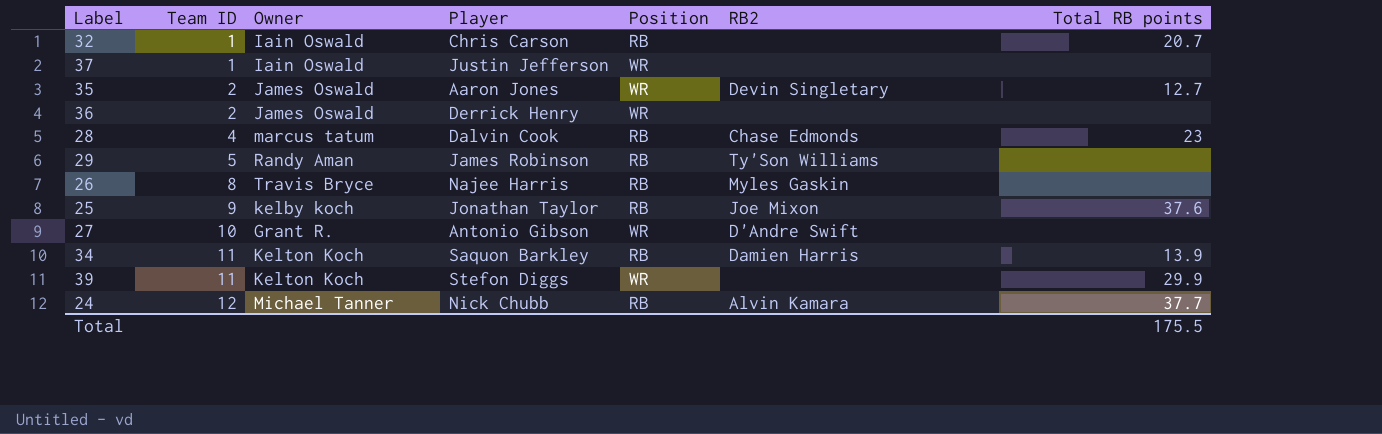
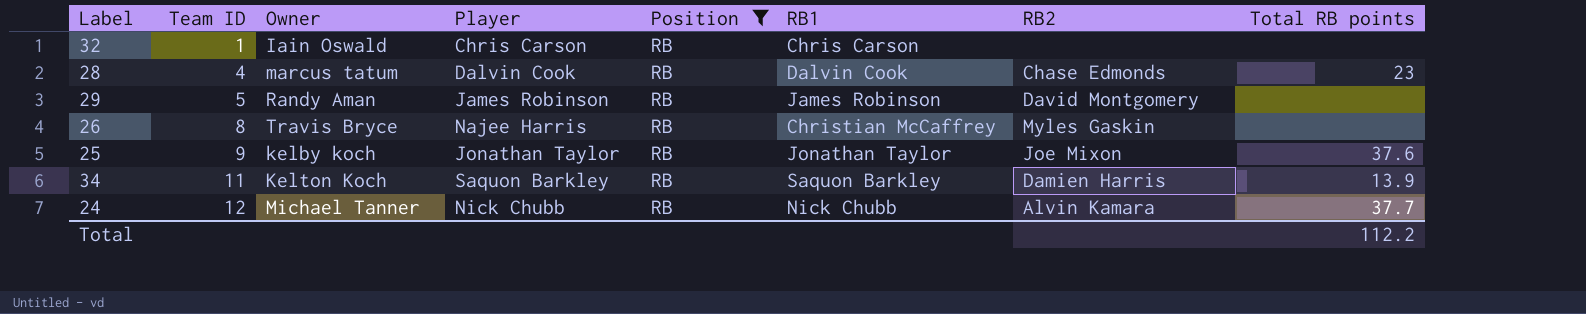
filter: none -> Position = RB
column RB1 | position: none -> 6
32 | Total RB points: 20.7 -> none
29 | RB2: Ty'Son Williams -> David Montgomery
Total | Total RB points: 175.5 -> 112.2

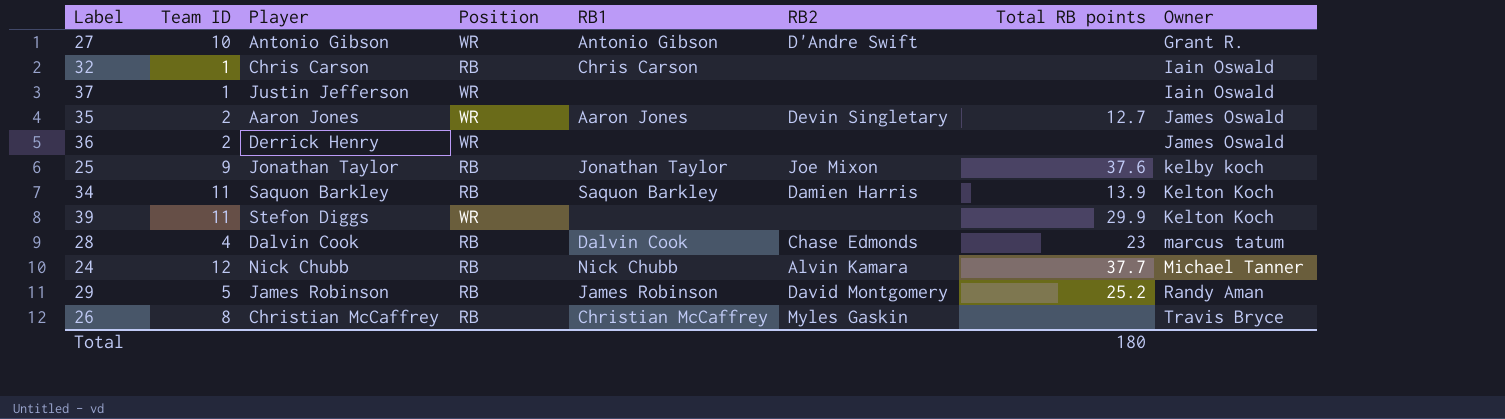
filter: Position = RB -> none
row order: Team ID ascending -> Owner ascending
column Owner | position: 3 -> 8
29 | Total RB points: none -> 25.2
26 | Player: Najee Harris -> Christian McCaffrey
Total | Total RB points: 112.2 -> 180

